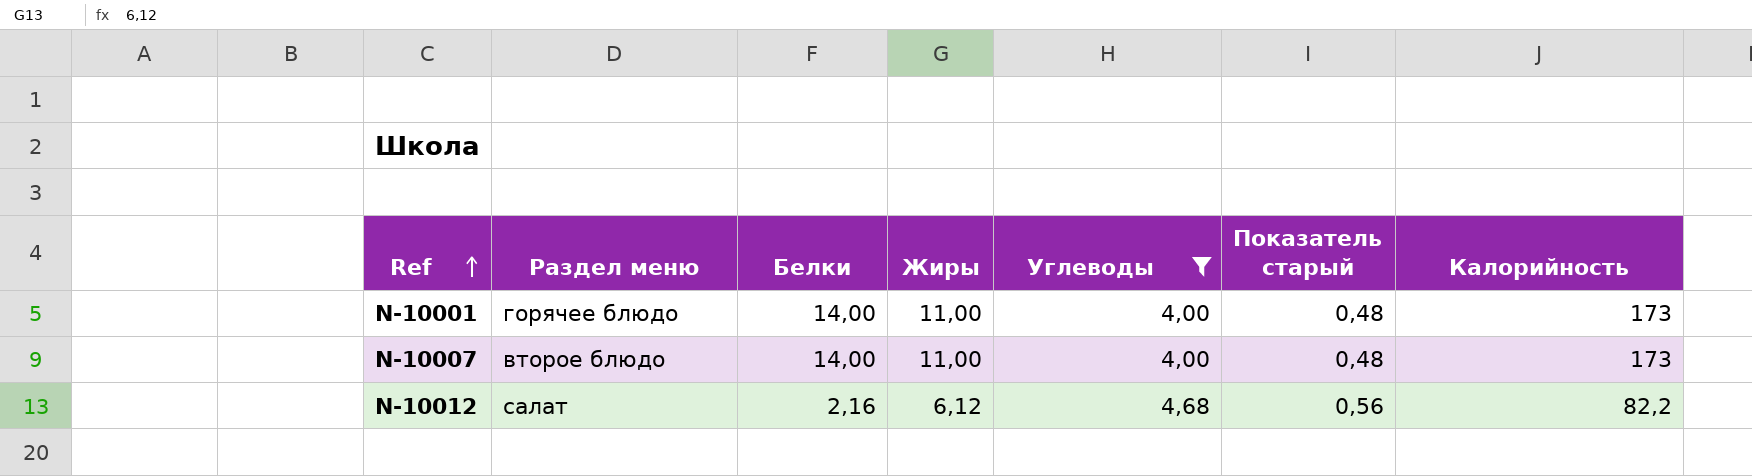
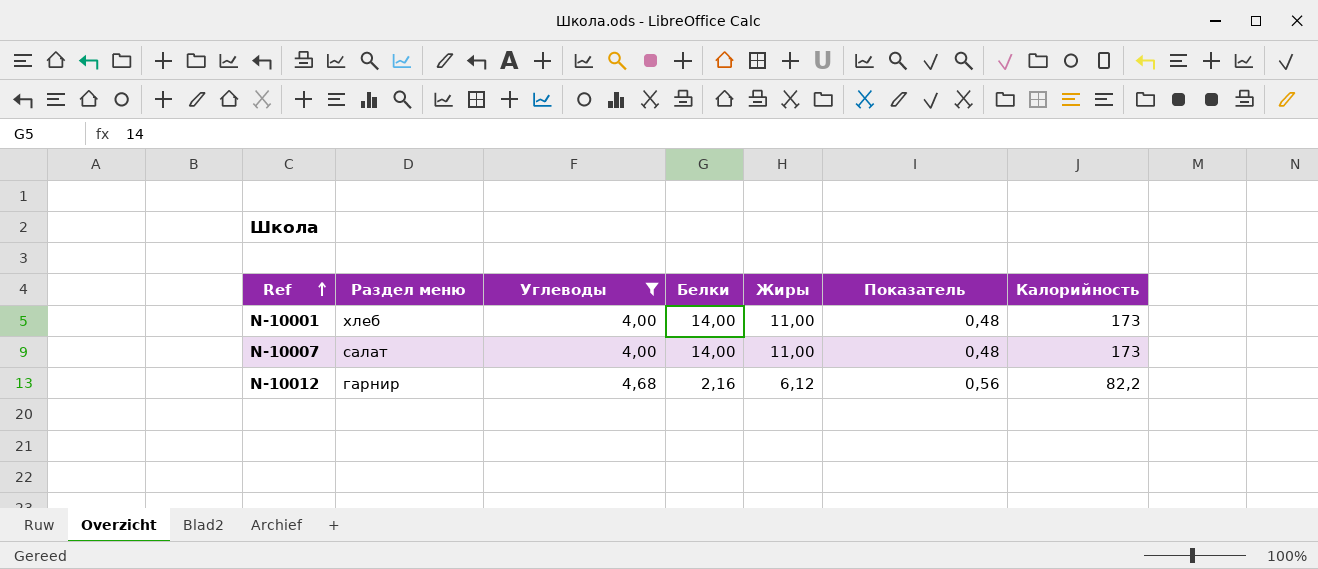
column Углеводы | position: 5 -> 3
column name: Показатель старый -> Показатель
N-10001 | Раздел меню: горячее блюдо -> хлеб
N-10007 | Раздел меню: второе блюдо -> салат
N-10012 | Раздел меню: салат -> гарнир

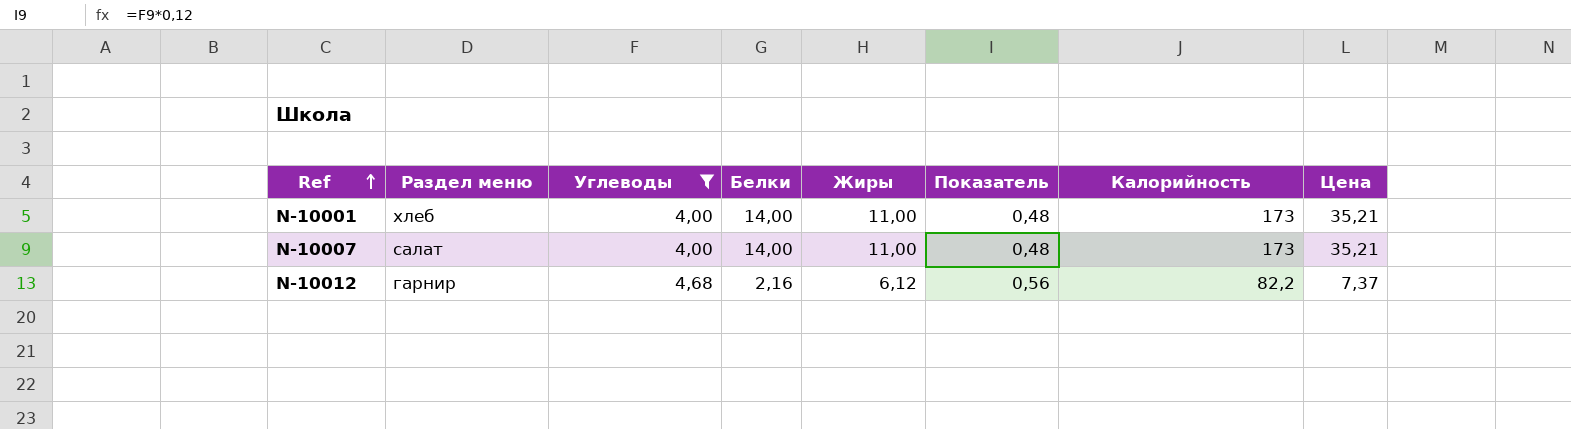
column Цена | position: none -> 8

